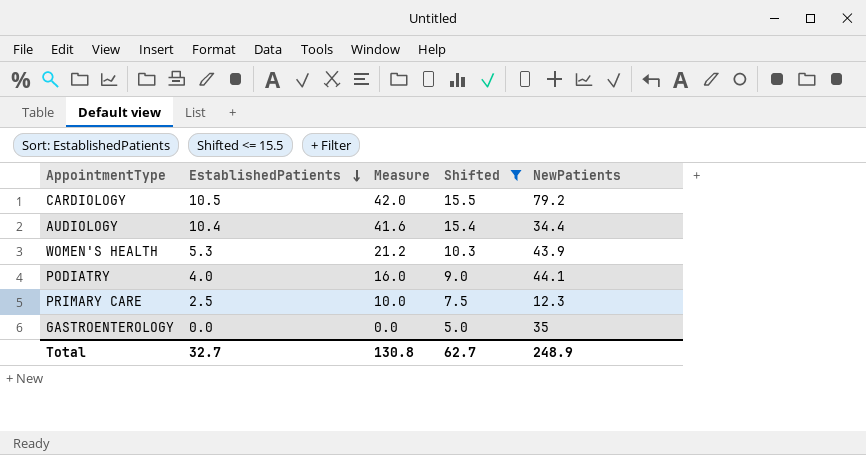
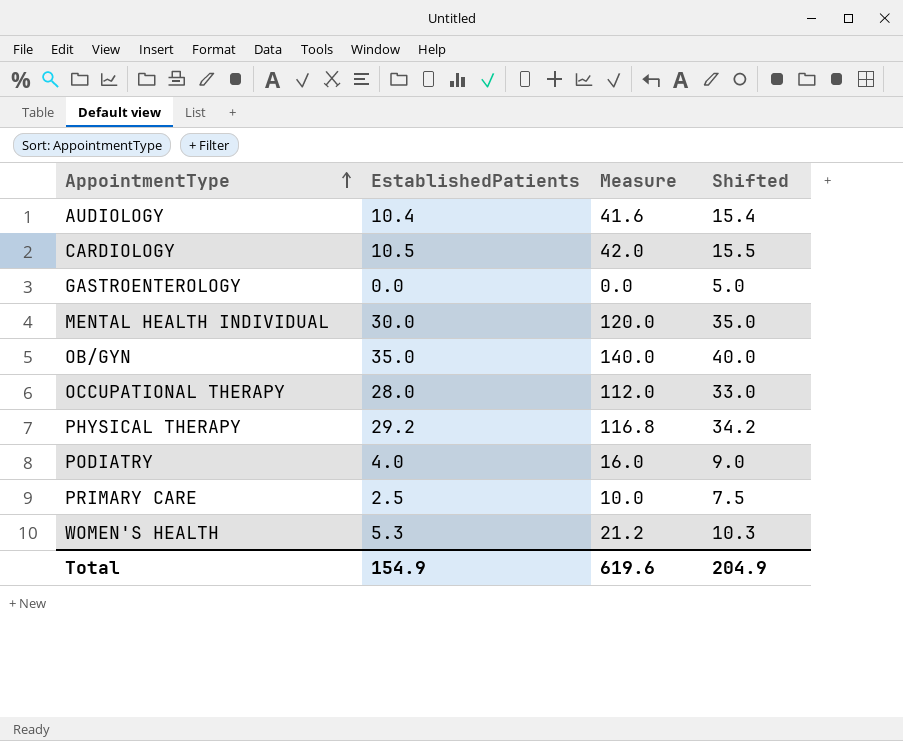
filter: Shifted <= 15.5 -> none
row order: EstablishedPatients descending -> AppointmentType ascending
column NewPatients | position: 5 -> none
Total | EstablishedPatients: 32.7 -> 154.9
Total | Measure: 130.8 -> 619.6
Total | Shifted: 62.7 -> 204.9

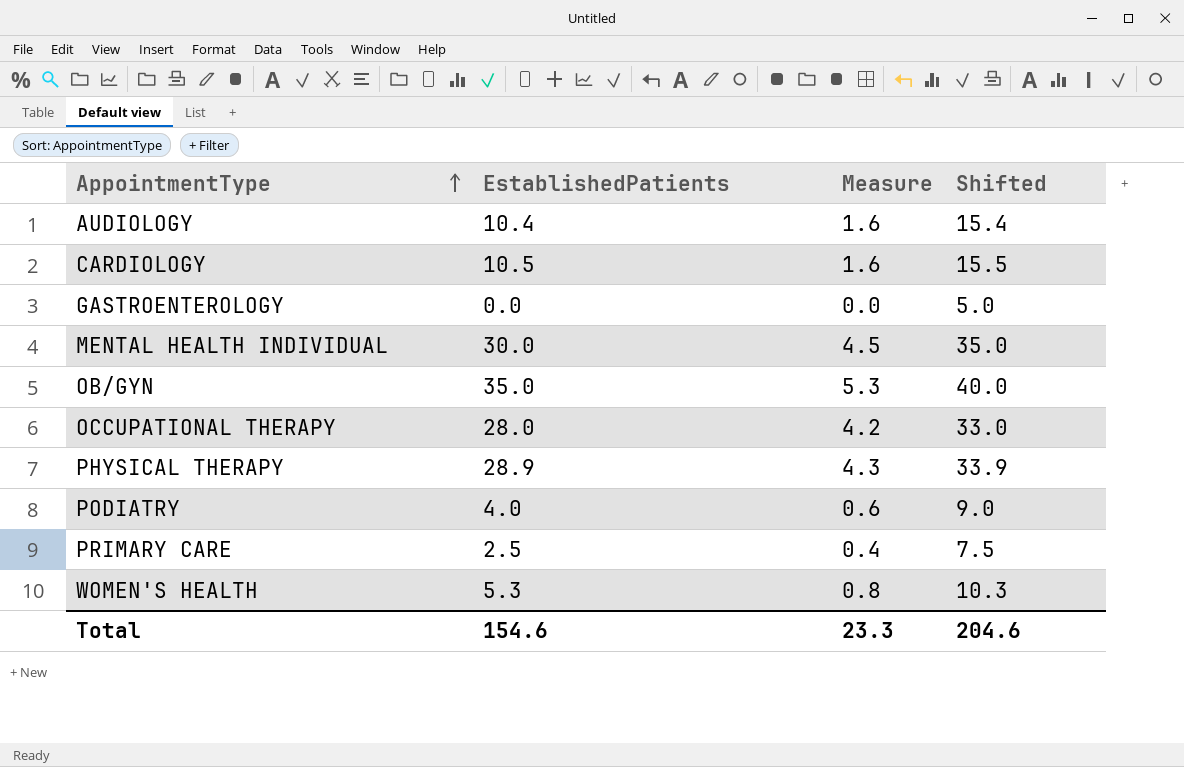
column Measure | formula: [EstablishedPatients] * 4 -> [EstablishedPatients] * 0.15
PHYSICAL THERAPY | EstablishedPatients: 29.2 -> 28.9
PHYSICAL THERAPY | Shifted: 34.2 -> 33.9
Total | EstablishedPatients: 154.9 -> 154.6
Total | Measure: 619.6 -> 23.3
Total | Shifted: 204.9 -> 204.6

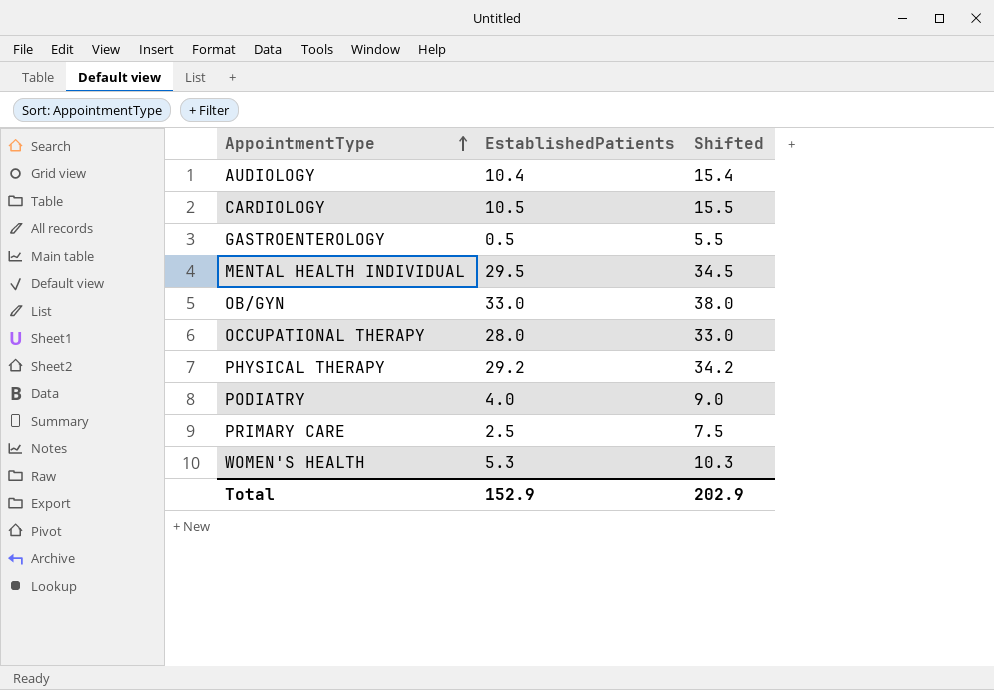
column Measure | formula: [EstablishedPatients] * 0.15 -> none
GASTROENTEROLOGY | EstablishedPatients: 0.0 -> 0.5
GASTROENTEROLOGY | Shifted: 5.0 -> 5.5
MENTAL HEALTH INDIVIDUAL | EstablishedPatients: 30.0 -> 29.5
MENTAL HEALTH INDIVIDUAL | Shifted: 35.0 -> 34.5
OB/GYN | EstablishedPatients: 35.0 -> 33.0
OB/GYN | Shifted: 40.0 -> 38.0
PHYSICAL THERAPY | EstablishedPatients: 28.9 -> 29.2
PHYSICAL THERAPY | Shifted: 33.9 -> 34.2
Total | EstablishedPatients: 154.6 -> 152.9
Total | Shifted: 204.6 -> 202.9

